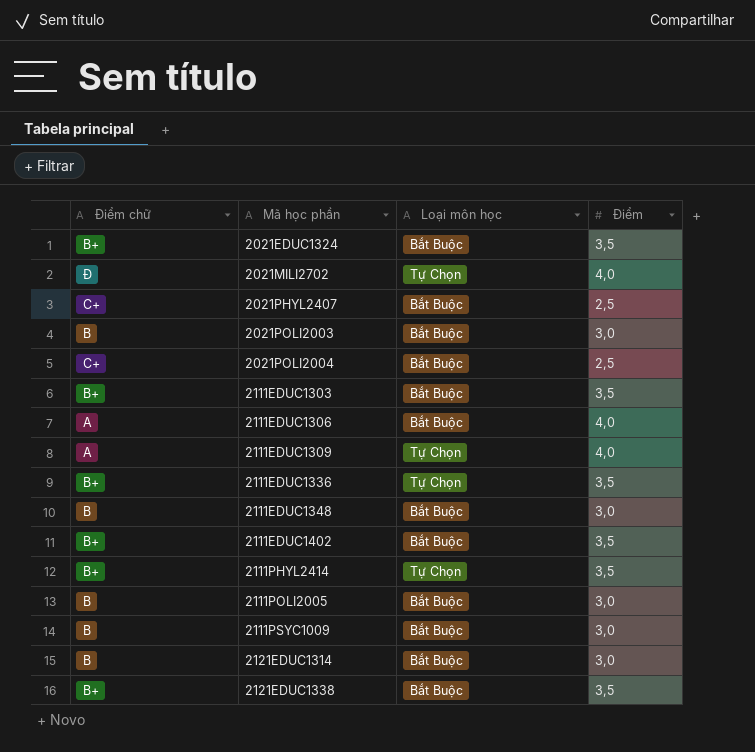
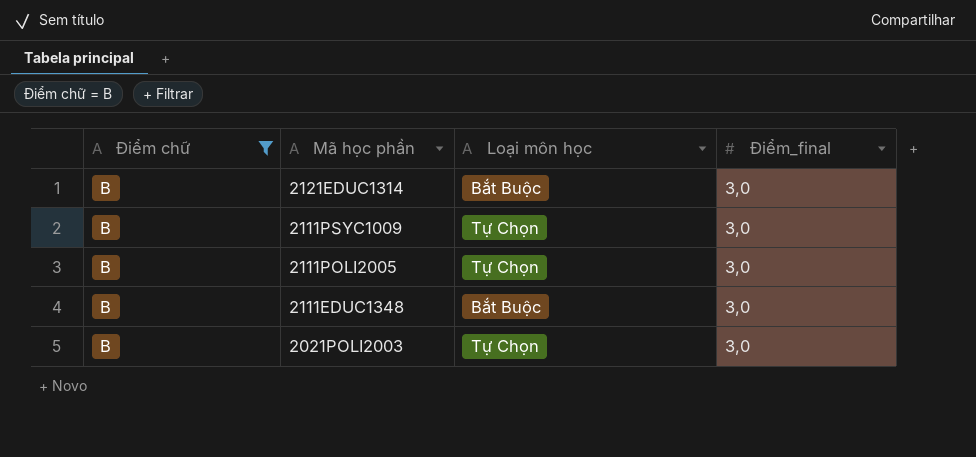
filter: none -> Điểm chữ = B
row order: Mã học phần ascending -> Mã học phần descending
column name: Điểm -> Điểm_final
2111PSYC1009 | Loại môn học: Bắt Buộc -> Tự Chọn
2111POLI2005 | Loại môn học: Bắt Buộc -> Tự Chọn
2021POLI2003 | Loại môn học: Bắt Buộc -> Tự Chọn

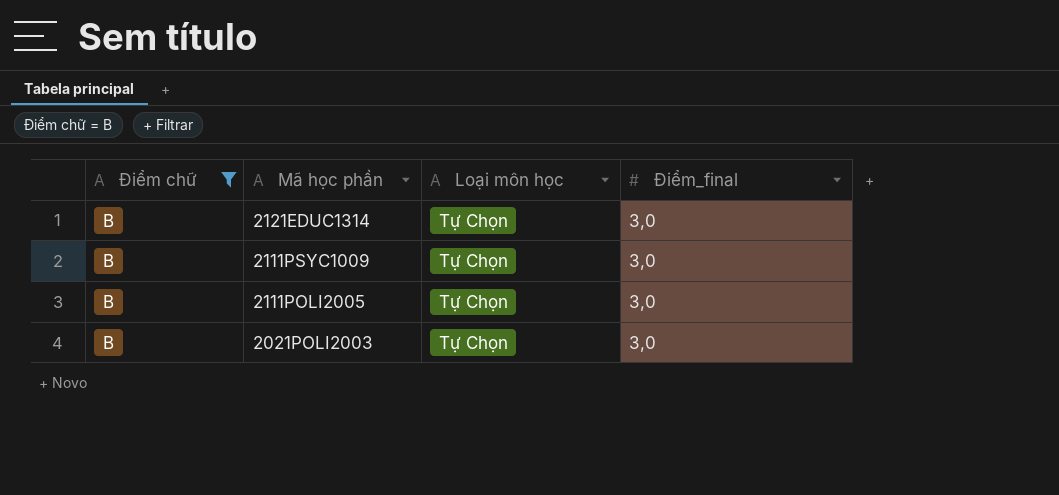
row 2111EDUC1348: B | Bắt Buộc | 3,0 -> none
2121EDUC1314 | Loại môn học: Bắt Buộc -> Tự Chọn

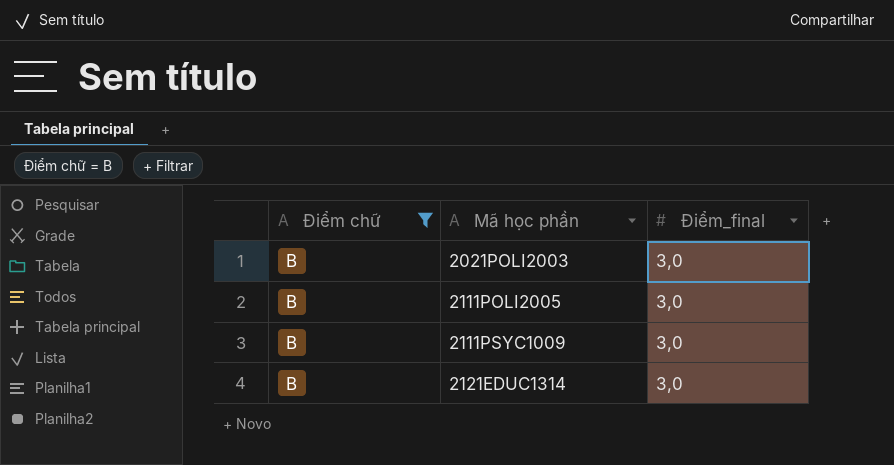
row order: Mã học phần descending -> Mã học phần ascending
column Loại môn học | position: 3 -> none

